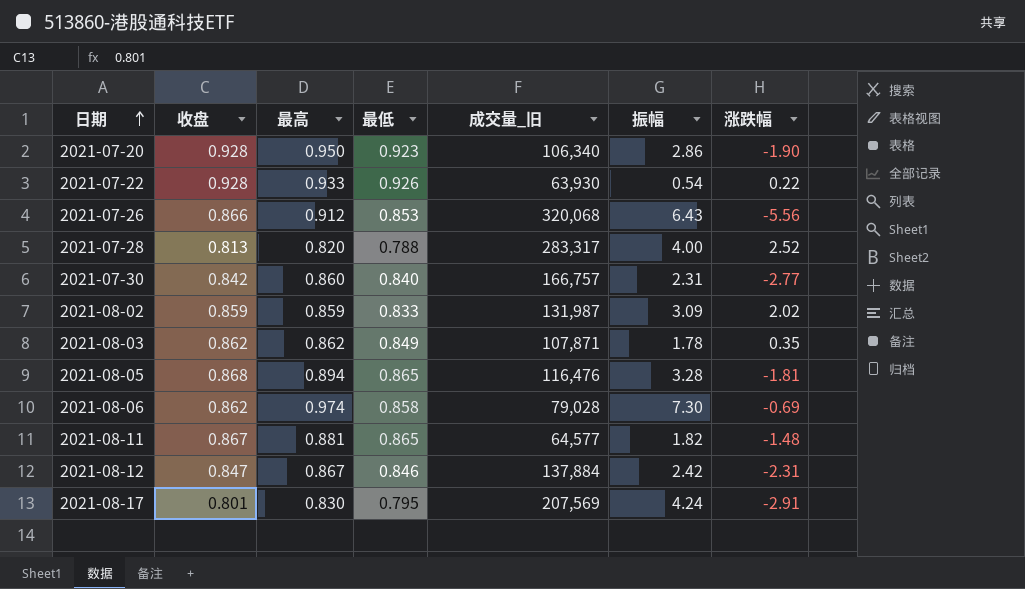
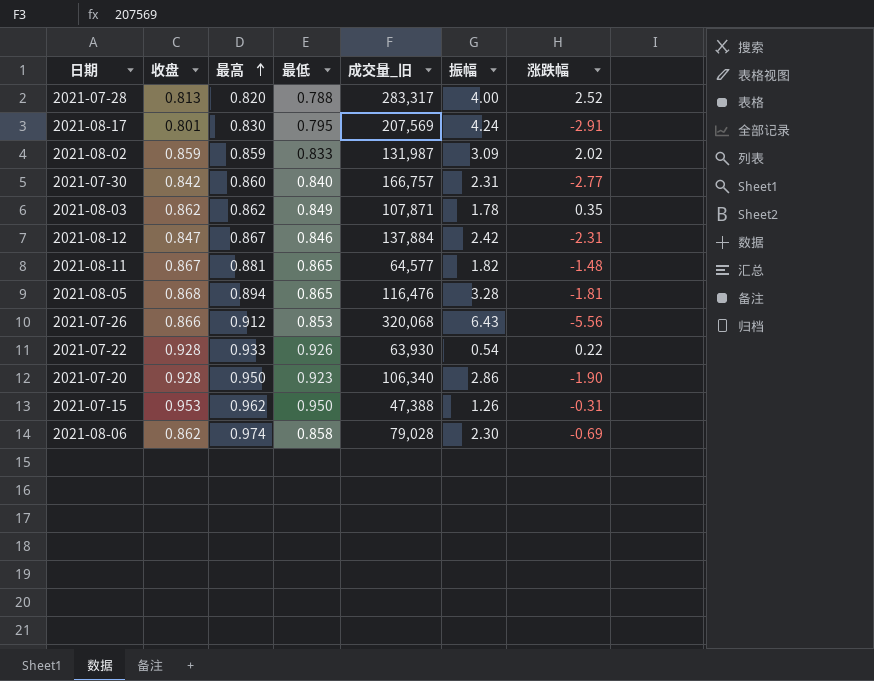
row order: 日期 ascending -> 最高 ascending
row 2021-07-15: none -> 0.953 | 0.962 | 0.950 | 47,388 | 1.26 | -0.31
2021-08-06 | 振幅: 7.30 -> 2.30

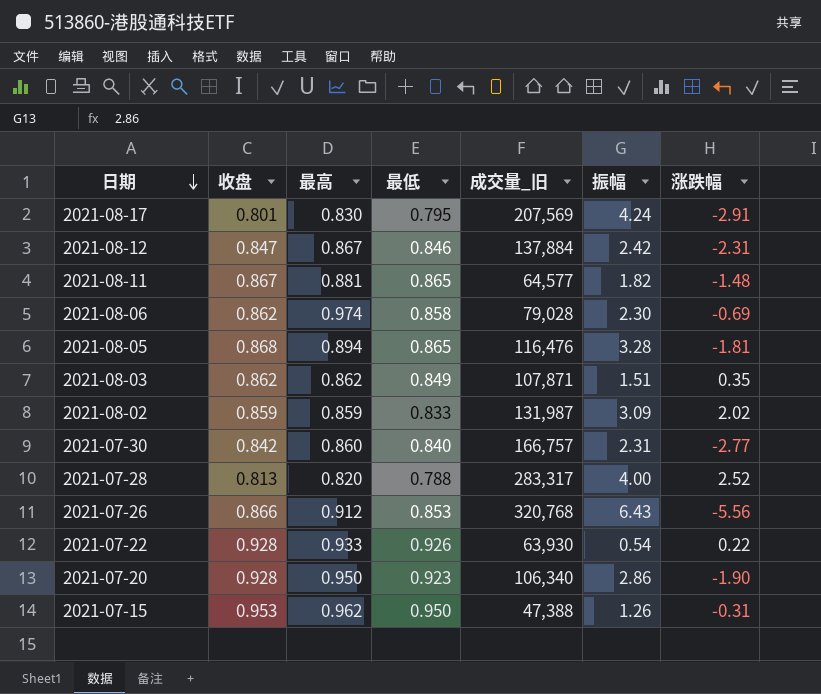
row order: 最高 ascending -> 日期 descending
2021-08-03 | 振幅: 1.78 -> 1.51
2021-07-26 | 成交量_旧: 320,068 -> 320,768

